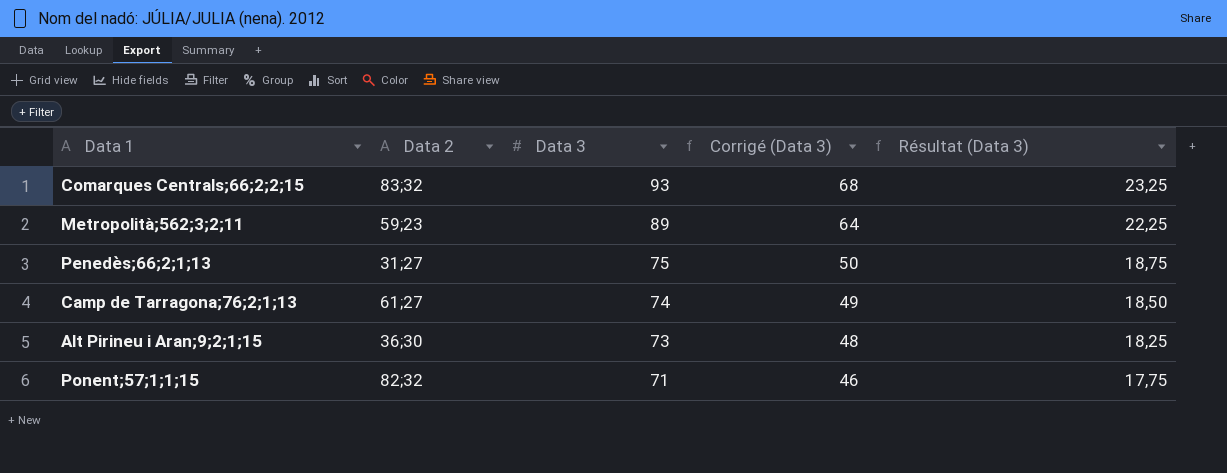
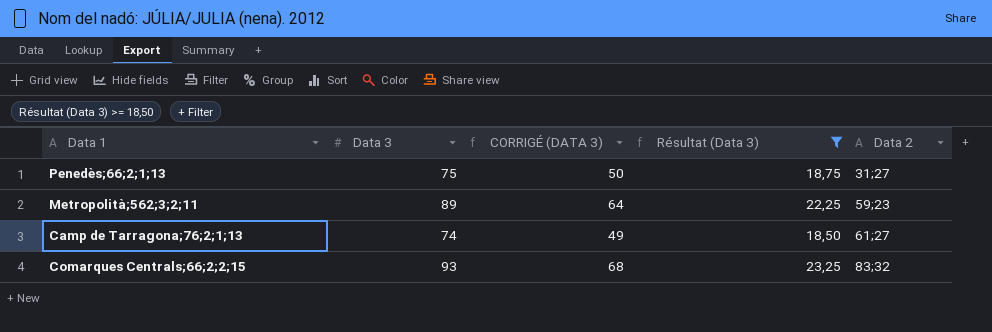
filter: none -> Résultat (Data 3) >= 18,50
row order: Data 3 descending -> Data 2 ascending
column name: Corrigé (Data 3) -> CORRIGÉ (DATA 3)
column Data 2 | position: 2 -> 5

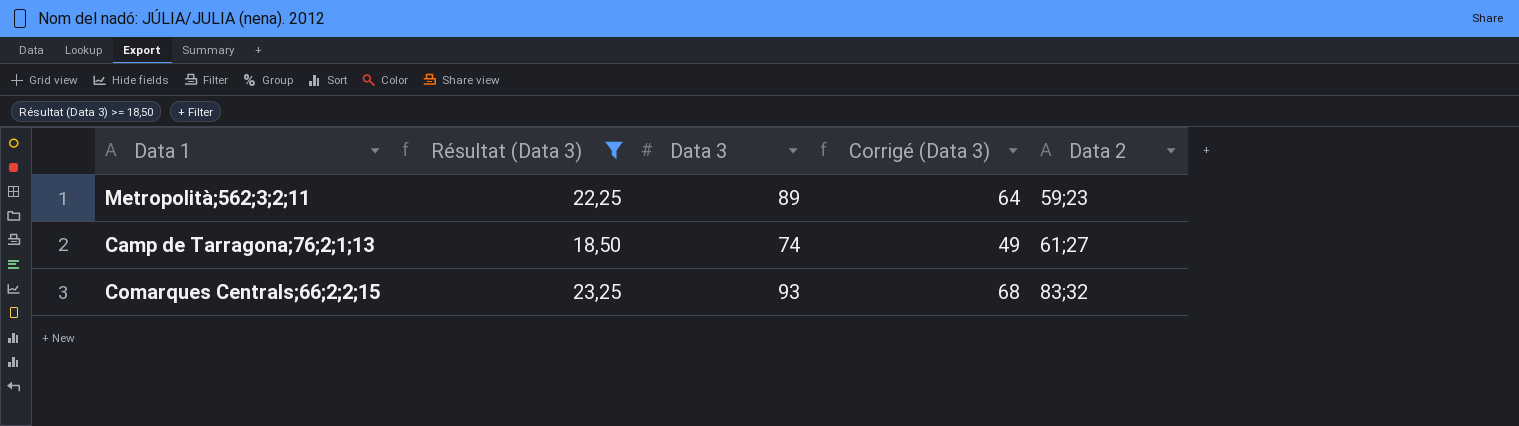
column Résultat (Data 3) | position: 4 -> 2
column name: CORRIGÉ (DATA 3) -> Corrigé (Data 3)
row Penedès;66;2;1;13: 75 | 50 | 18,75 | 31;27 -> none

